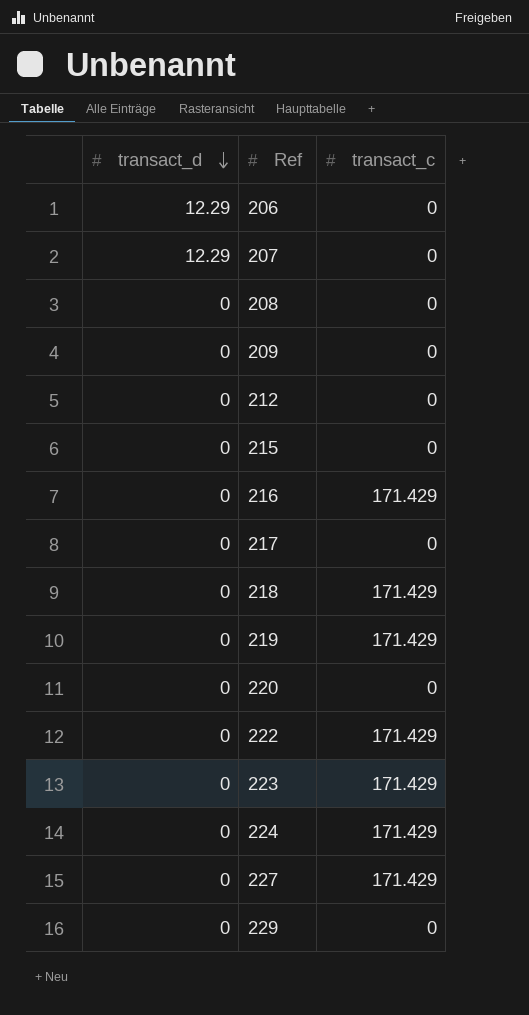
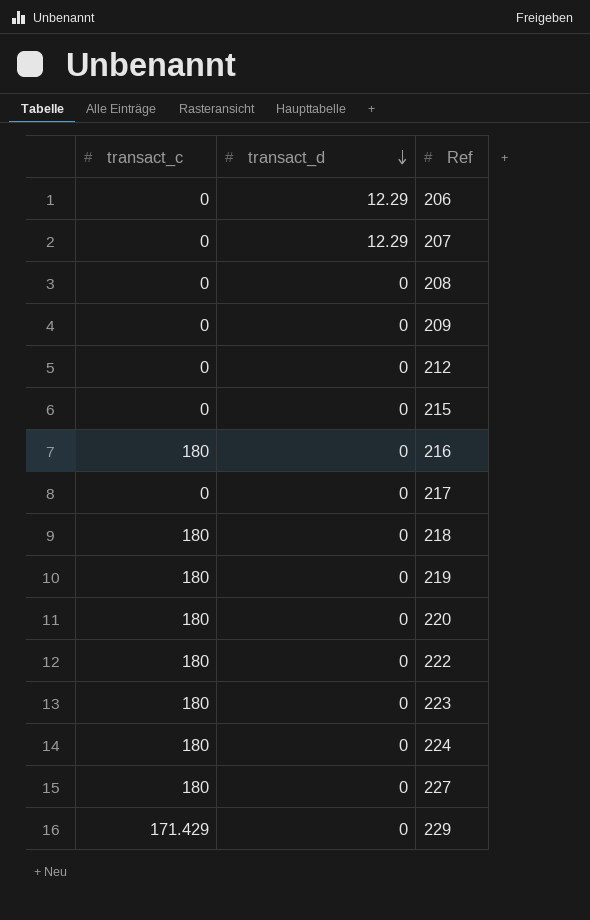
column transact_c | position: 3 -> 1
216 | transact_c: 171.429 -> 180
218 | transact_c: 171.429 -> 180
219 | transact_c: 171.429 -> 180
220 | transact_c: 0 -> 180
222 | transact_c: 171.429 -> 180
223 | transact_c: 171.429 -> 180
224 | transact_c: 171.429 -> 180
227 | transact_c: 171.429 -> 180
229 | transact_c: 0 -> 171.429

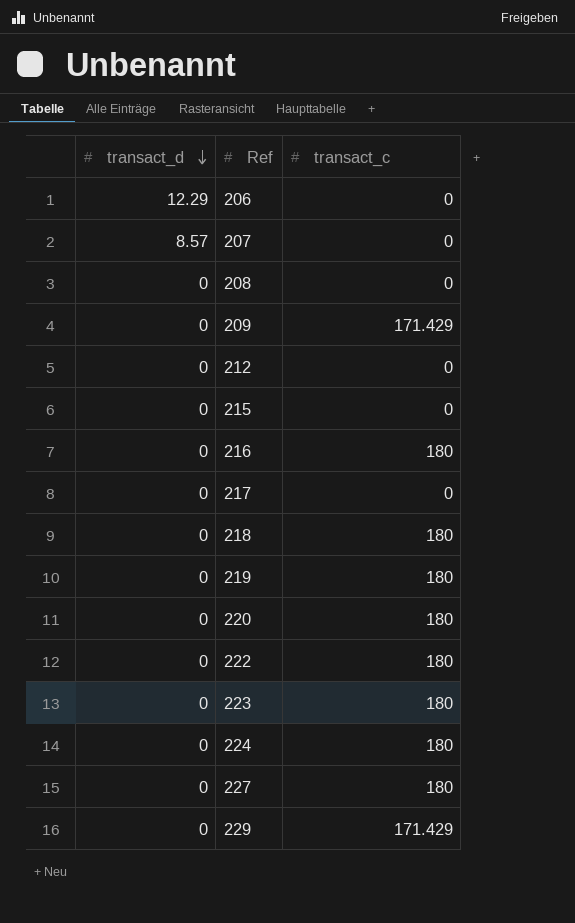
column transact_c | position: 1 -> 3
207 | transact_d: 12.29 -> 8.57
209 | transact_c: 0 -> 171.429

